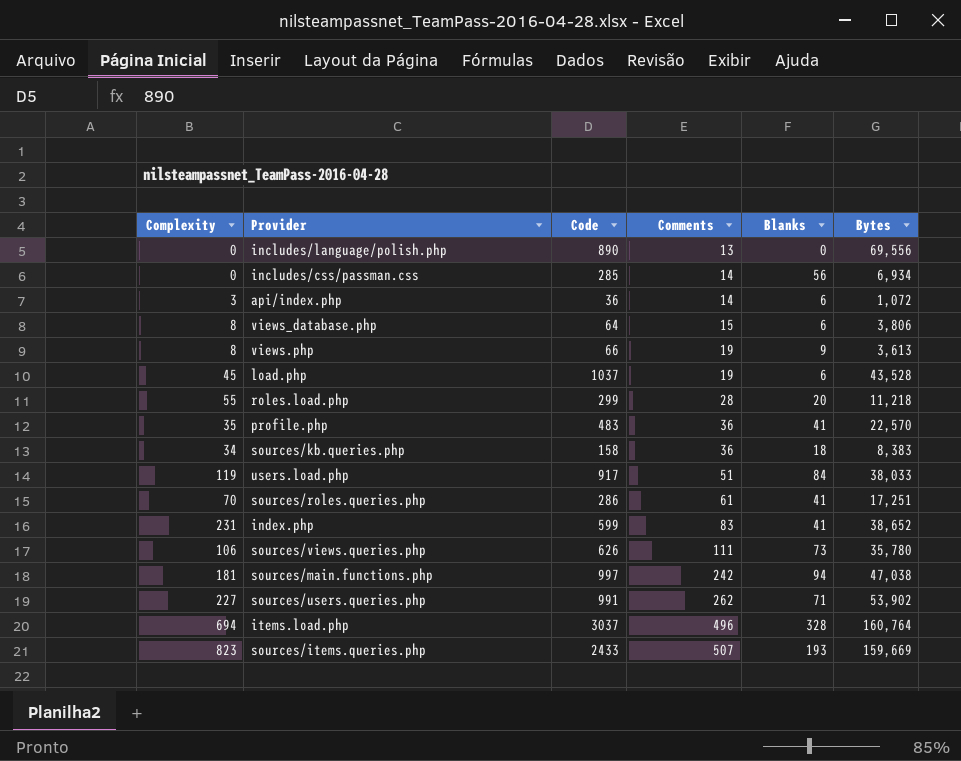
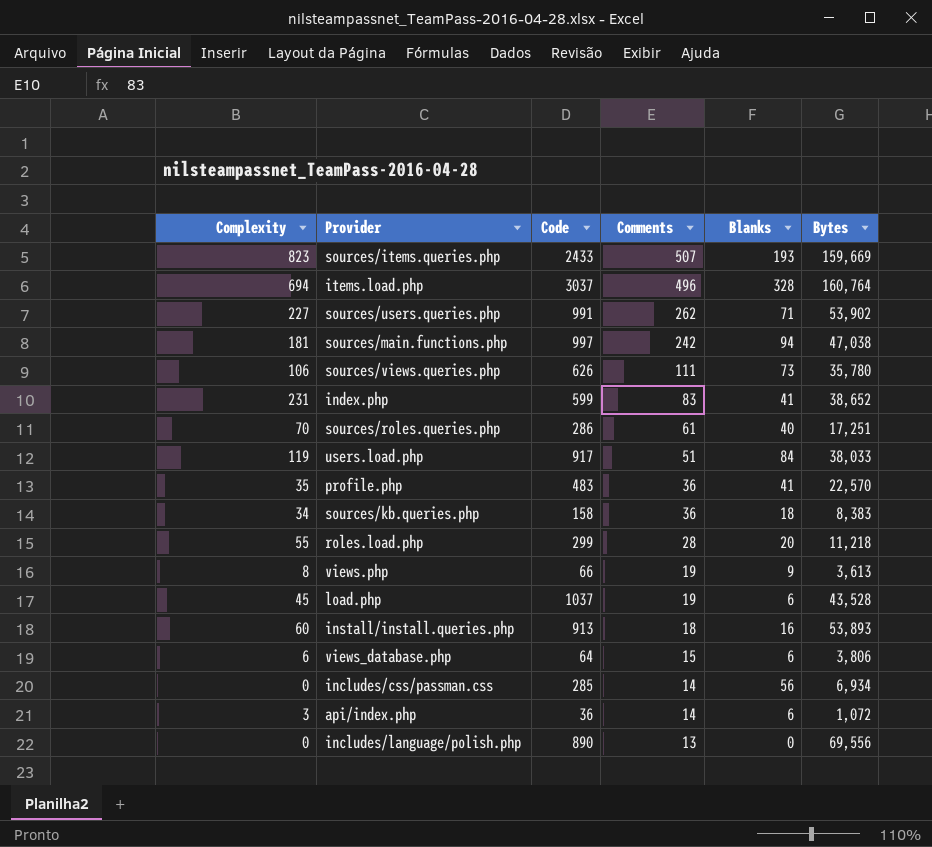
row order: Comments ascending -> Comments descending
sources/roles.queries.php | Blanks: 41 -> 40
row install/install.queries.php: none -> 60 | 913 | 18 | 16 | 53,893
views_database.php | Complexity: 8 -> 6

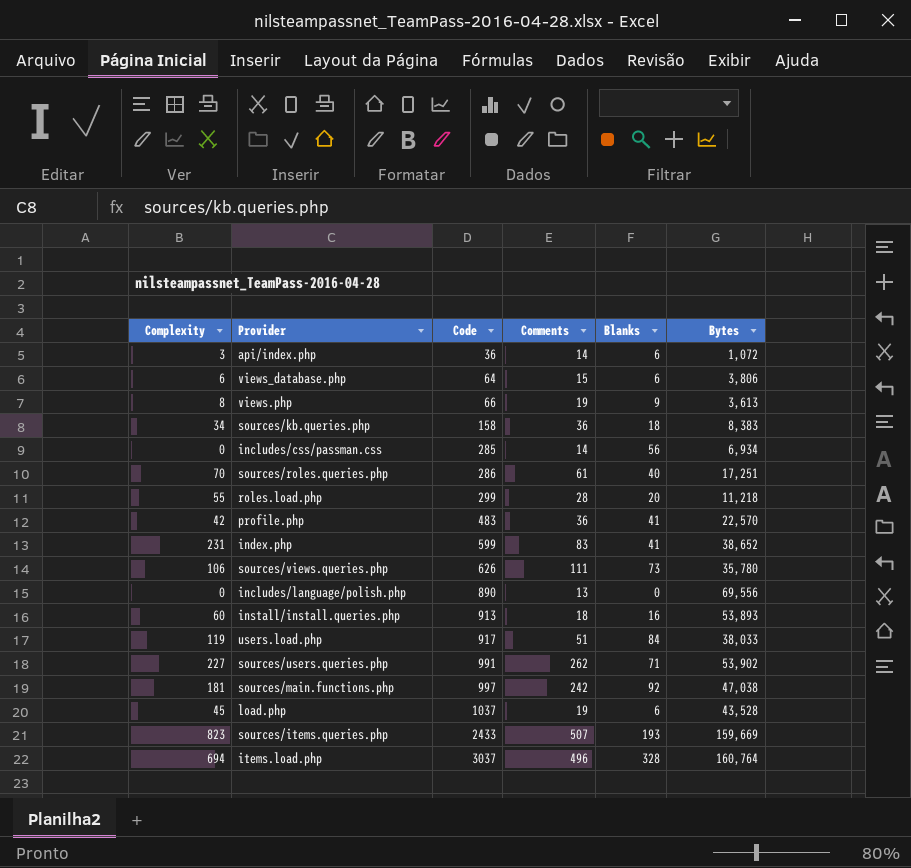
row order: Comments descending -> Code ascending
profile.php | Complexity: 35 -> 42
sources/main.functions.php | Blanks: 94 -> 92

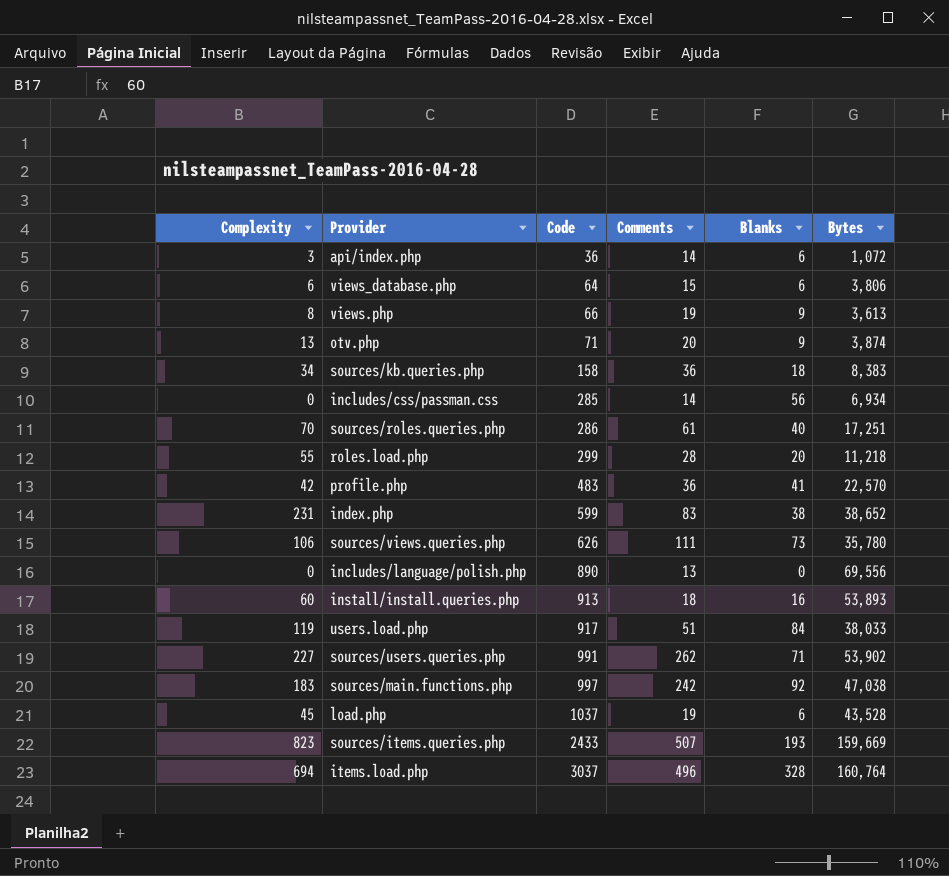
row otv.php: none -> 13 | 71 | 20 | 9 | 3,874
index.php | Blanks: 41 -> 38
sources/main.functions.php | Complexity: 181 -> 183

